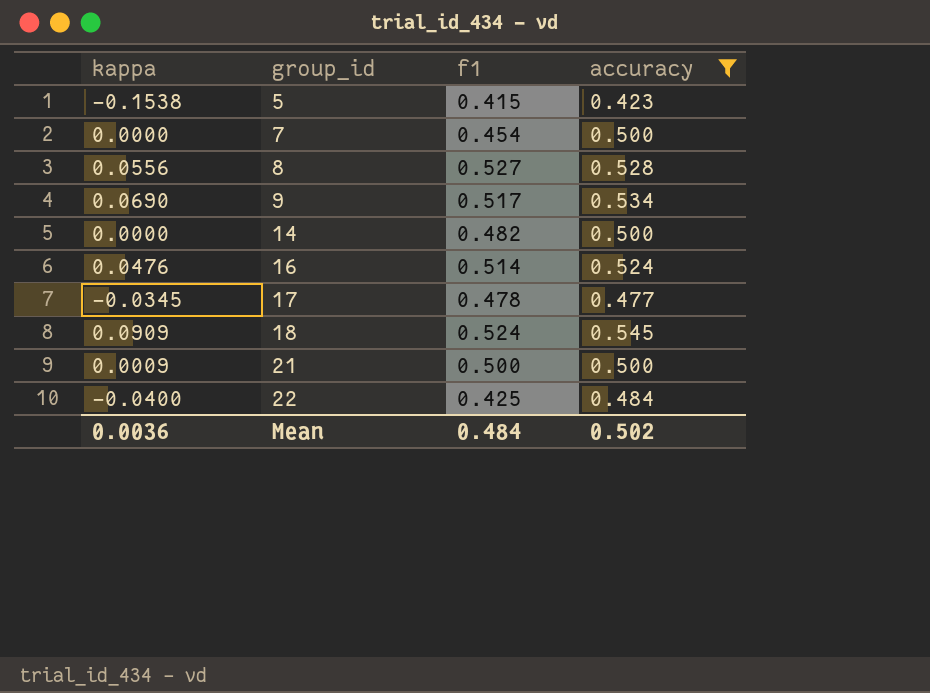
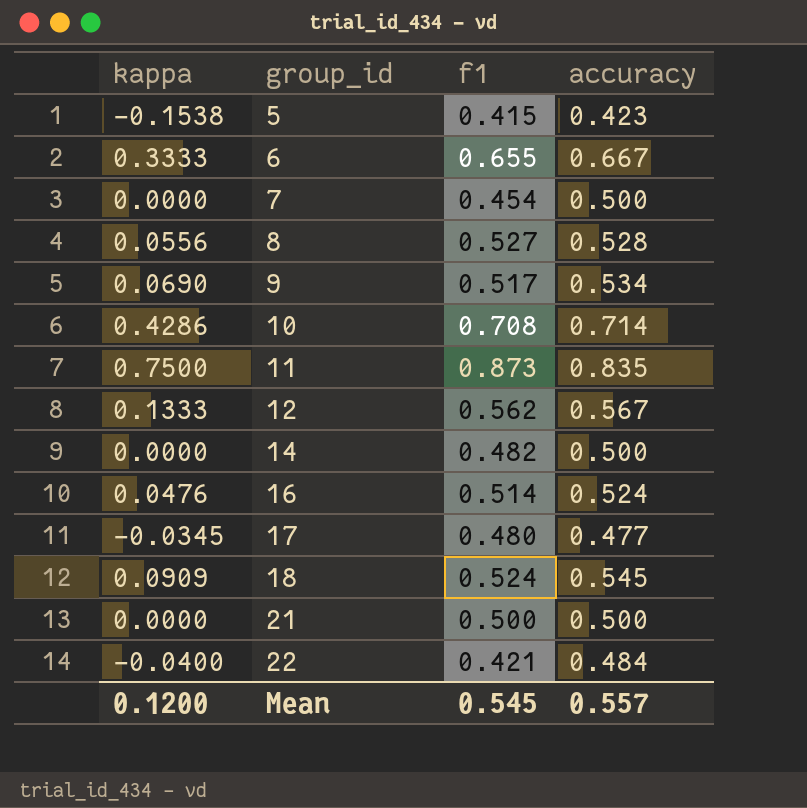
filter: accuracy <= 0.545 -> none
17 | f1: 0.478 -> 0.480
21 | kappa: 0.0009 -> 0.0000
22 | f1: 0.425 -> 0.421
Mean | kappa: 0.0036 -> 0.1200
Mean | f1: 0.484 -> 0.545
Mean | accuracy: 0.502 -> 0.557

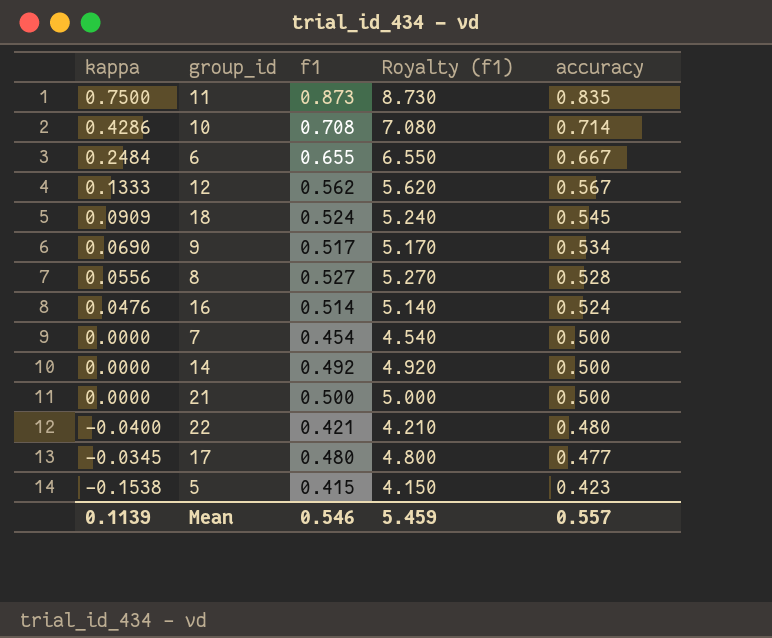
row order: group_id ascending -> accuracy descending
column Royalty (f1) | formula: none -> [f1] * 10
6 | kappa: 0.3333 -> 0.2484
14 | f1: 0.482 -> 0.492
22 | accuracy: 0.484 -> 0.480
Mean | kappa: 0.1200 -> 0.1139
Mean | f1: 0.545 -> 0.546

